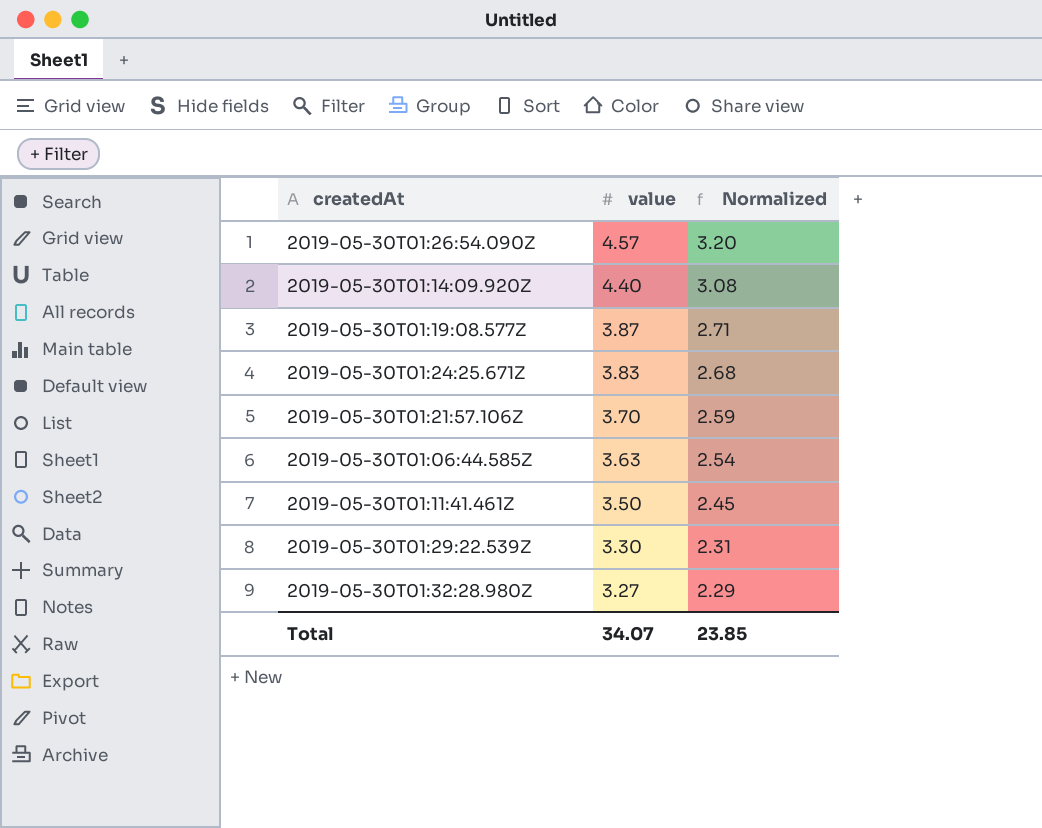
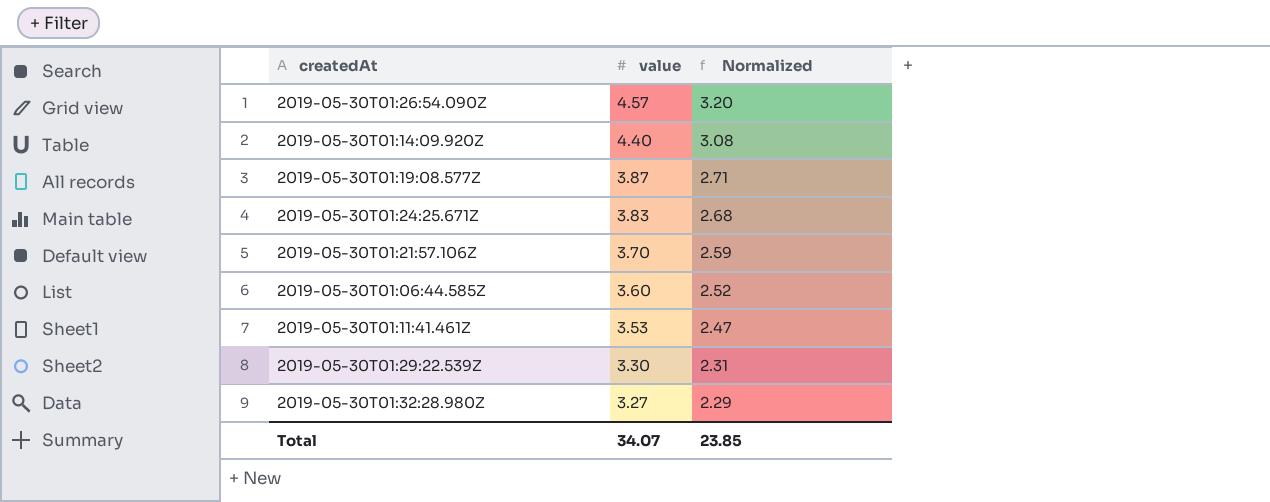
2019-05-30T01:06:44.585Z | value: 3.63 -> 3.60
2019-05-30T01:06:44.585Z | Normalized: 2.54 -> 2.52
2019-05-30T01:11:41.461Z | value: 3.50 -> 3.53
2019-05-30T01:11:41.461Z | Normalized: 2.45 -> 2.47

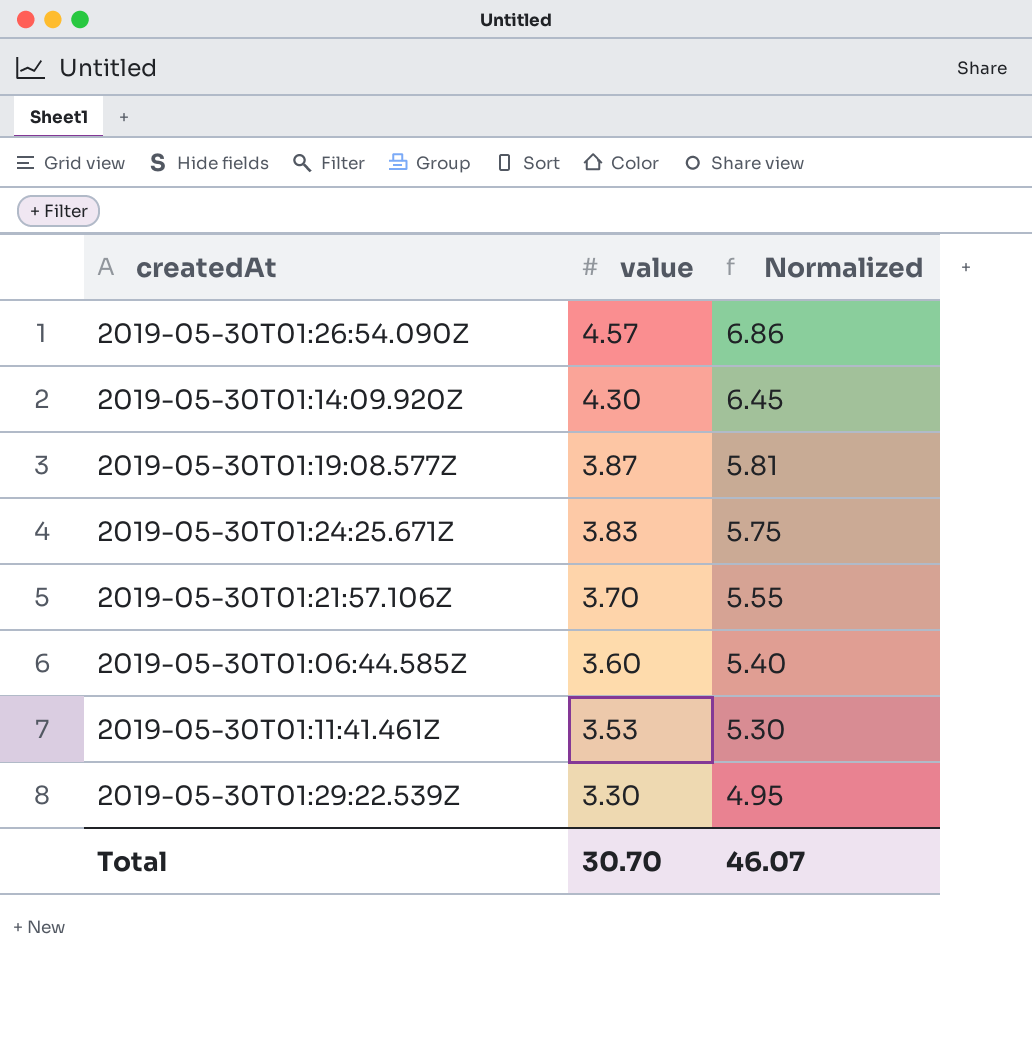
column Normalized | formula: [value] * 0.7 -> [value] * 1.5
row 2019-05-30T01:32:28.980Z: 3.27 | 2.29 -> none
2019-05-30T01:14:09.920Z | value: 4.40 -> 4.30
Total | value: 34.07 -> 30.70
Total | Normalized: 23.85 -> 46.07

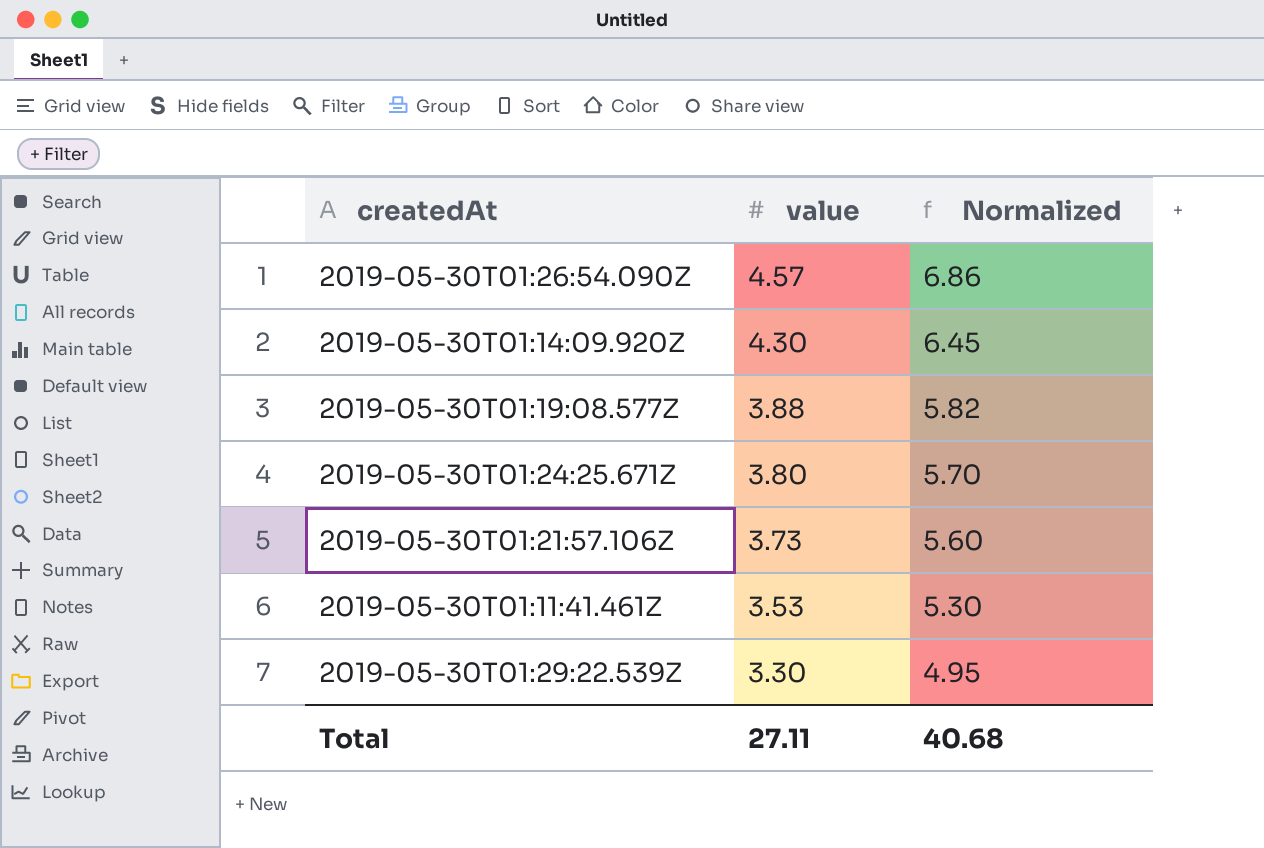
row 2019-05-30T01:06:44.585Z: 3.60 | 5.40 -> none
2019-05-30T01:19:08.577Z | value: 3.87 -> 3.88
2019-05-30T01:19:08.577Z | Normalized: 5.81 -> 5.82
2019-05-30T01:24:25.671Z | value: 3.83 -> 3.80
2019-05-30T01:24:25.671Z | Normalized: 5.75 -> 5.70
2019-05-30T01:21:57.106Z | value: 3.70 -> 3.73
2019-05-30T01:21:57.106Z | Normalized: 5.55 -> 5.60
Total | value: 30.70 -> 27.11
Total | Normalized: 46.07 -> 40.68

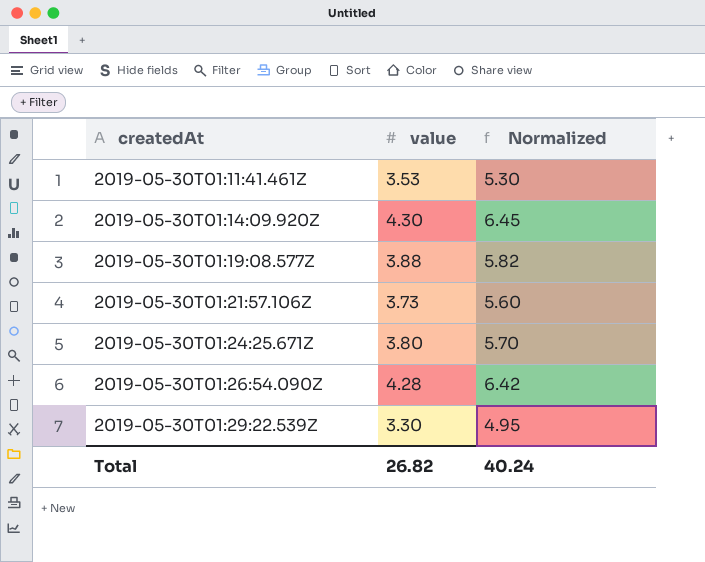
row order: value descending -> createdAt ascending
2019-05-30T01:26:54.090Z | value: 4.57 -> 4.28
2019-05-30T01:26:54.090Z | Normalized: 6.86 -> 6.42
Total | value: 27.11 -> 26.82
Total | Normalized: 40.68 -> 40.24

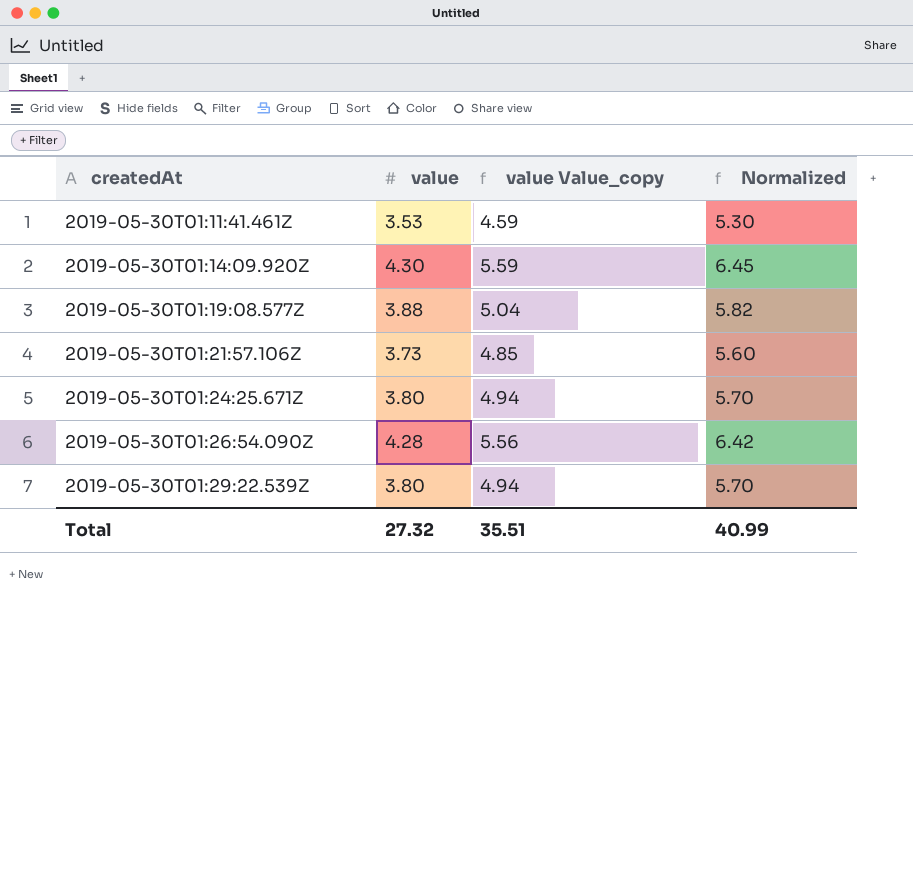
column value Value_copy | formula: none -> [value] * 1.3
2019-05-30T01:29:22.539Z | value: 3.30 -> 3.80
2019-05-30T01:29:22.539Z | Normalized: 4.95 -> 5.70
Total | value: 26.82 -> 27.32
Total | Normalized: 40.24 -> 40.99

